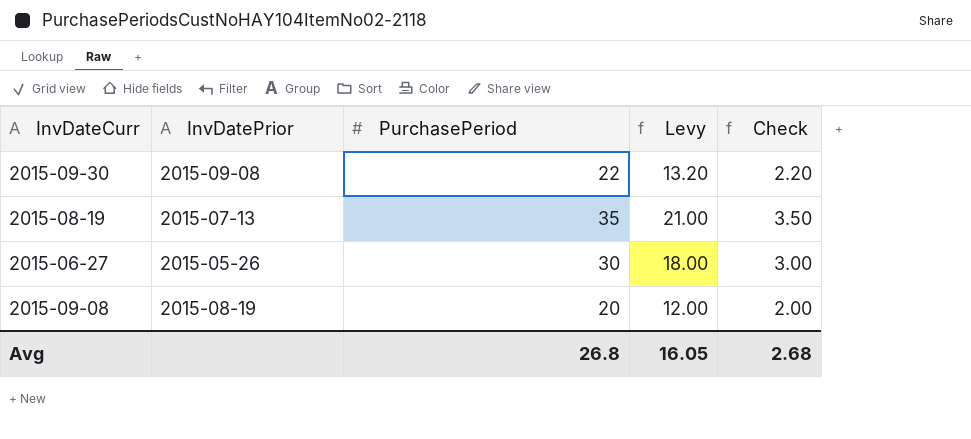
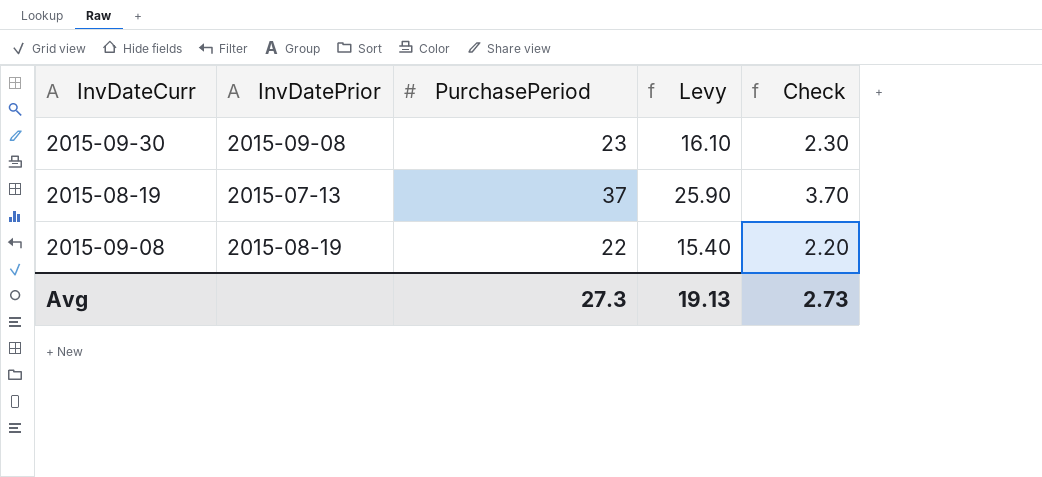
column Levy | formula: [PurchasePeriod] * 0.6 -> [PurchasePeriod] * 0.7
row 2015-06-27: 2015-05-26 | 30 | 18.00 | 3.00 -> none
2015-09-30 | PurchasePeriod: 22 -> 23
2015-09-30 | Check: 2.20 -> 2.30
2015-08-19 | PurchasePeriod: 35 -> 37
2015-08-19 | Check: 3.50 -> 3.70
2015-09-08 | PurchasePeriod: 20 -> 22
2015-09-08 | Check: 2.00 -> 2.20
Avg | PurchasePeriod: 26.8 -> 27.3
Avg | Levy: 16.05 -> 19.13
Avg | Check: 2.68 -> 2.73

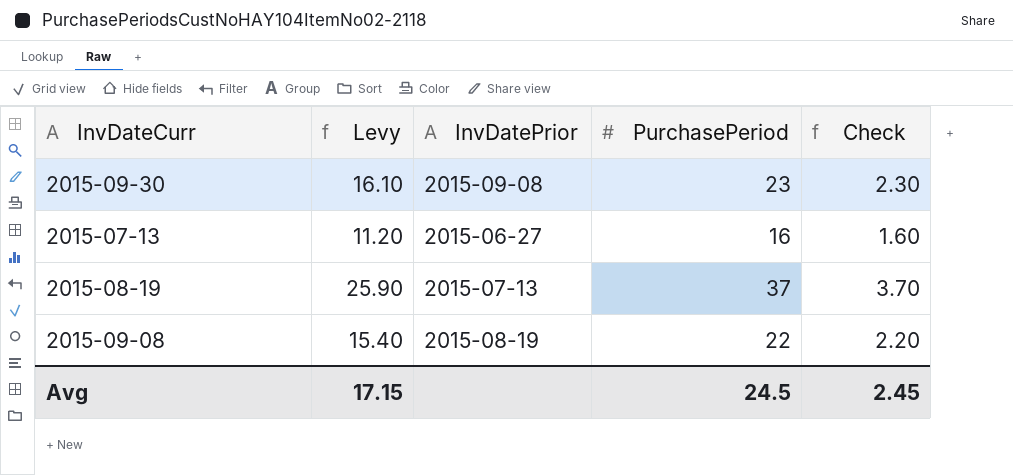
column Levy | position: 4 -> 2
row 2015-07-13: none -> 11.20 | 2015-06-27 | 16 | 1.60
Avg | Levy: 19.13 -> 17.15
Avg | PurchasePeriod: 27.3 -> 24.5
Avg | Check: 2.73 -> 2.45

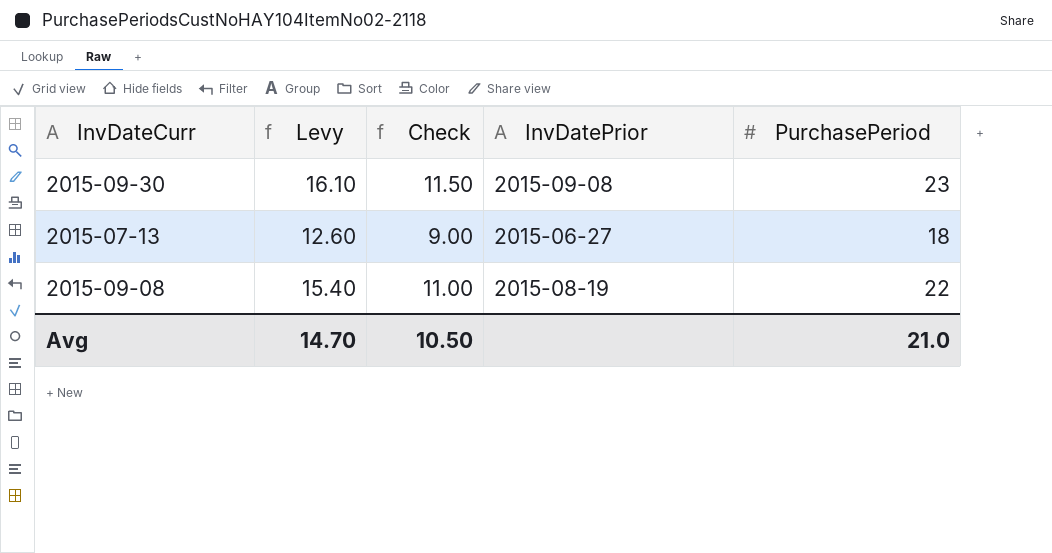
column Check | formula: [PurchasePeriod] * 0.1 -> [PurchasePeriod] * 0.5
column Check | position: 5 -> 3
row 2015-08-19: 25.90 | 2015-07-13 | 37 | 3.70 -> none
2015-07-13 | Levy: 11.20 -> 12.60
2015-07-13 | PurchasePeriod: 16 -> 18
Avg | Levy: 17.15 -> 14.70
Avg | Check: 2.45 -> 10.50
Avg | PurchasePeriod: 24.5 -> 21.0

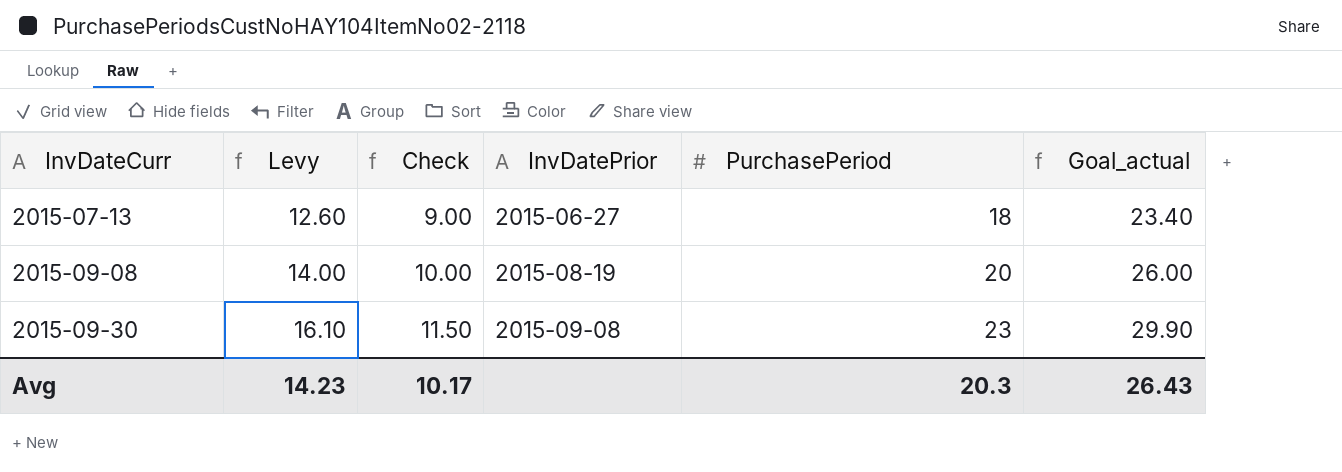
row order: none -> InvDateCurr ascending
column Goal_actual | formula: none -> [PurchasePeriod] * 1.3
2015-09-08 | Levy: 15.40 -> 14.00
2015-09-08 | Check: 11.00 -> 10.00
2015-09-08 | PurchasePeriod: 22 -> 20
Avg | Levy: 14.70 -> 14.23
Avg | Check: 10.50 -> 10.17
Avg | PurchasePeriod: 21.0 -> 20.3

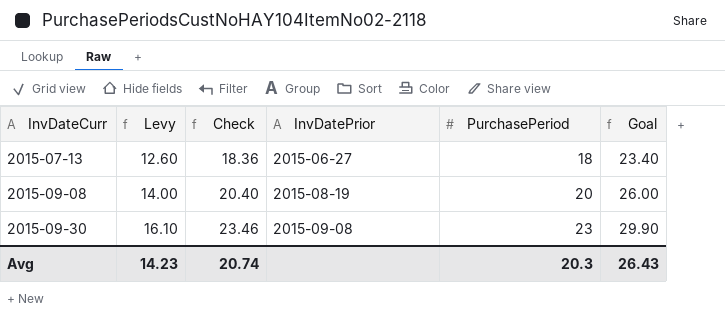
column Check | formula: [PurchasePeriod] * 0.5 -> [PurchasePeriod] * 1.02
column name: Goal_actual -> Goal
Avg | Check: 10.17 -> 20.74

